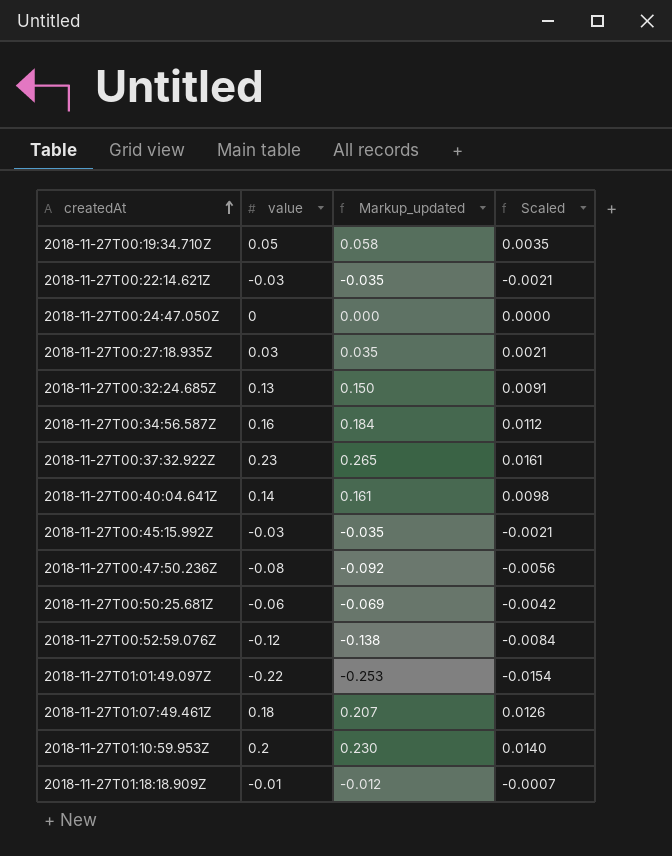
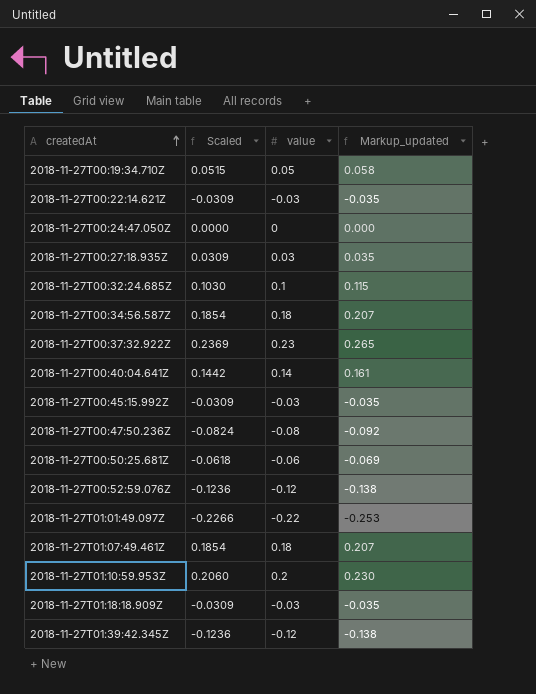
column Scaled | formula: [value] * 0.07 -> [value] * 1.03
column Scaled | position: 4 -> 2
2018-11-27T00:32:24.685Z | value: 0.13 -> 0.1
2018-11-27T00:32:24.685Z | Markup_updated: 0.150 -> 0.115
2018-11-27T00:34:56.587Z | value: 0.16 -> 0.18
2018-11-27T00:34:56.587Z | Markup_updated: 0.184 -> 0.207
2018-11-27T01:18:18.909Z | value: -0.01 -> -0.03
2018-11-27T01:18:18.909Z | Markup_updated: -0.012 -> -0.035
row 2018-11-27T01:39:42.345Z: none -> -0.1236 | -0.12 | -0.138

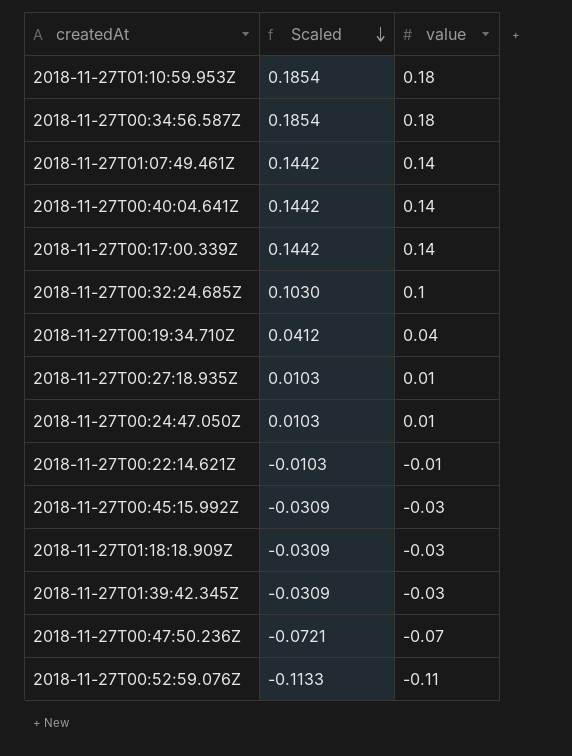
row order: createdAt ascending -> Scaled descending
column Markup_updated | formula: [value] * 1.15 -> none
row 2018-11-27T00:37:32.922Z: 0.2369 | 0.23 | 0.265 -> none
row 2018-11-27T00:50:25.681Z: -0.0618 | -0.06 | -0.069 -> none
row 2018-11-27T01:01:49.097Z: -0.2266 | -0.22 | -0.253 -> none
2018-11-27T01:10:59.953Z | Scaled: 0.2060 -> 0.1854
2018-11-27T01:10:59.953Z | value: 0.2 -> 0.18
2018-11-27T01:07:49.461Z | Scaled: 0.1854 -> 0.1442
2018-11-27T01:07:49.461Z | value: 0.18 -> 0.14
row 2018-11-27T00:17:00.339Z: none -> 0.1442 | 0.14
2018-11-27T00:19:34.710Z | Scaled: 0.0515 -> 0.0412
2018-11-27T00:19:34.710Z | value: 0.05 -> 0.04
2018-11-27T00:27:18.935Z | Scaled: 0.0309 -> 0.0103
2018-11-27T00:27:18.935Z | value: 0.03 -> 0.01
2018-11-27T00:24:47.050Z | Scaled: 0.0000 -> 0.0103
2018-11-27T00:24:47.050Z | value: 0 -> 0.01
2018-11-27T00:22:14.621Z | Scaled: -0.0309 -> -0.0103
2018-11-27T00:22:14.621Z | value: -0.03 -> -0.01
2018-11-27T01:39:42.345Z | Scaled: -0.1236 -> -0.0309
2018-11-27T01:39:42.345Z | value: -0.12 -> -0.03
2018-11-27T00:47:50.236Z | Scaled: -0.0824 -> -0.0721
2018-11-27T00:47:50.236Z | value: -0.08 -> -0.07
2018-11-27T00:52:59.076Z | Scaled: -0.1236 -> -0.1133
2018-11-27T00:52:59.076Z | value: -0.12 -> -0.11

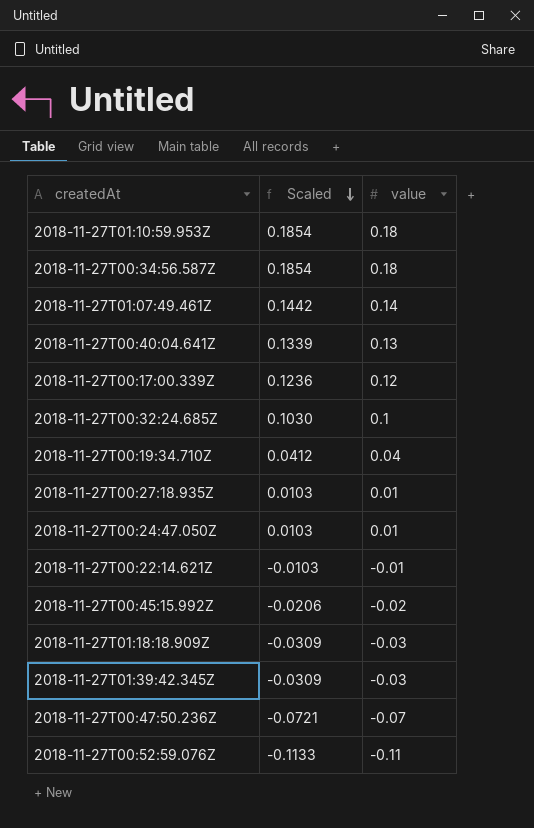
2018-11-27T00:40:04.641Z | Scaled: 0.1442 -> 0.1339
2018-11-27T00:40:04.641Z | value: 0.14 -> 0.13
2018-11-27T00:17:00.339Z | Scaled: 0.1442 -> 0.1236
2018-11-27T00:17:00.339Z | value: 0.14 -> 0.12
2018-11-27T00:45:15.992Z | Scaled: -0.0309 -> -0.0206
2018-11-27T00:45:15.992Z | value: -0.03 -> -0.02

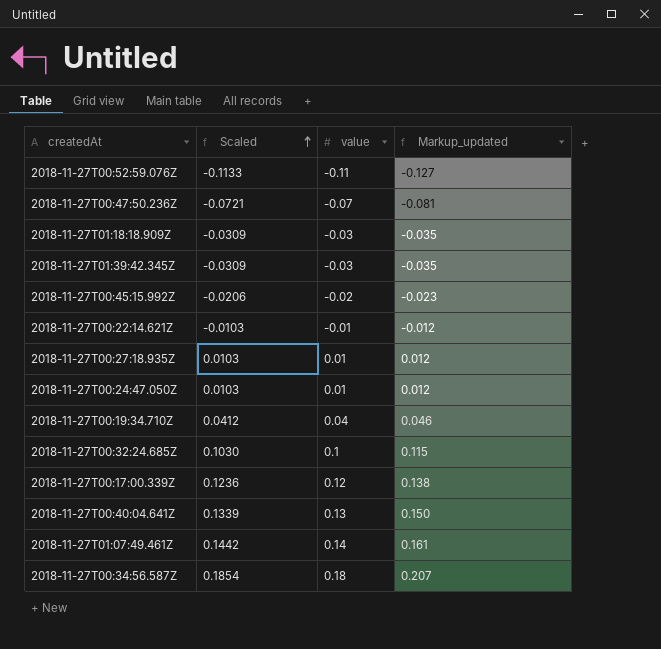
row order: Scaled descending -> Scaled ascending
column Markup_updated | formula: none -> [value] * 1.15
row 2018-11-27T01:10:59.953Z: 0.1854 | 0.18 -> none

